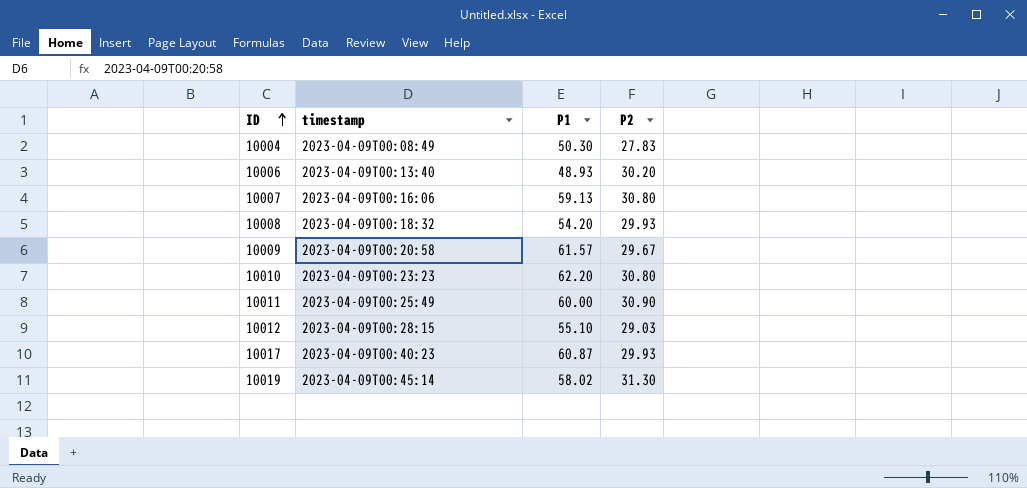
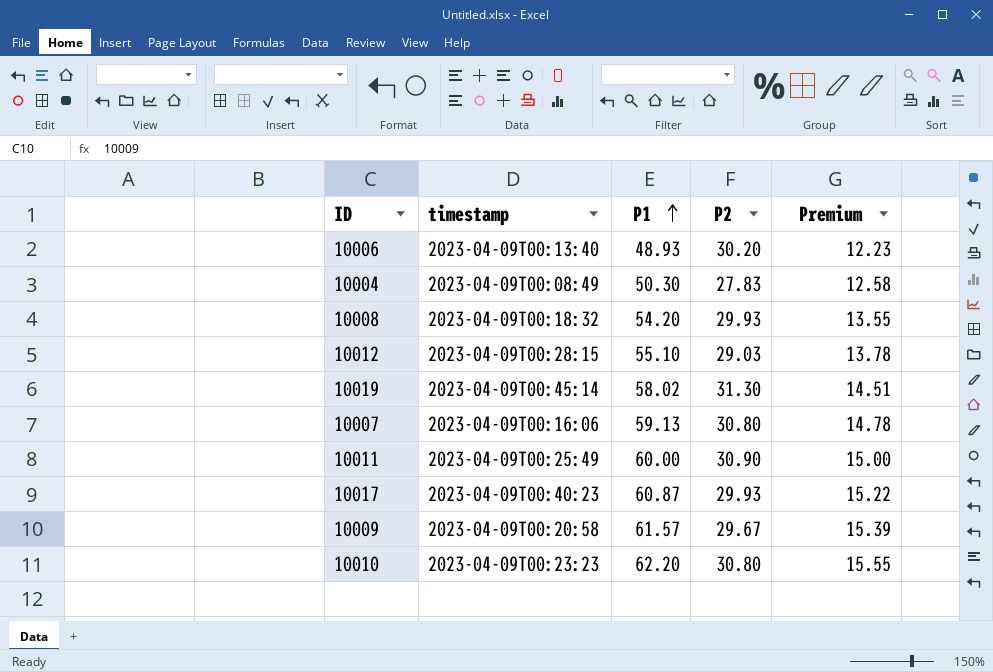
row order: ID ascending -> P1 ascending
column Premium | formula: none -> [P1] * 0.25

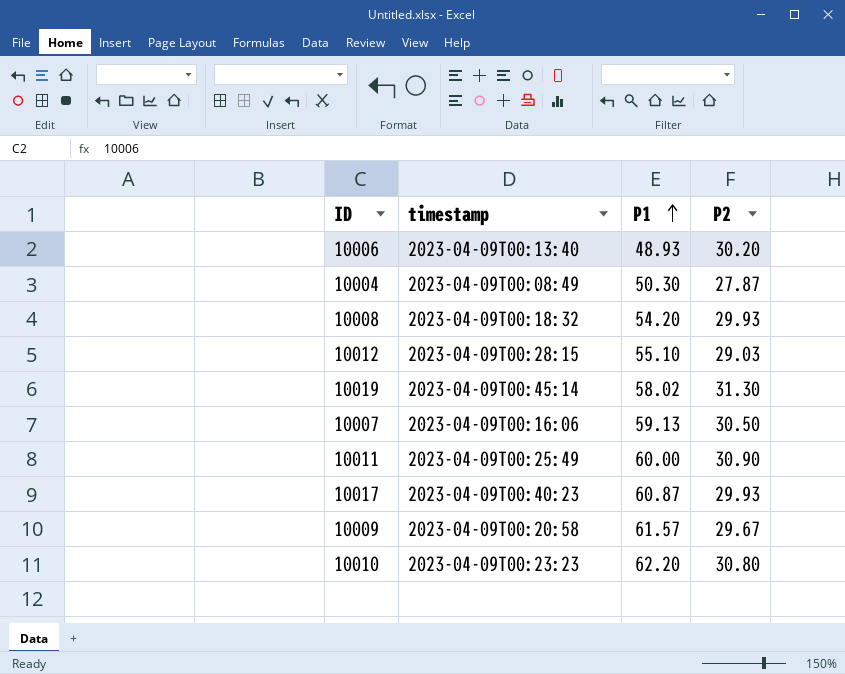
column Premium | formula: [P1] * 0.25 -> none
10004 | P2: 27.83 -> 27.87
10007 | P2: 30.80 -> 30.50

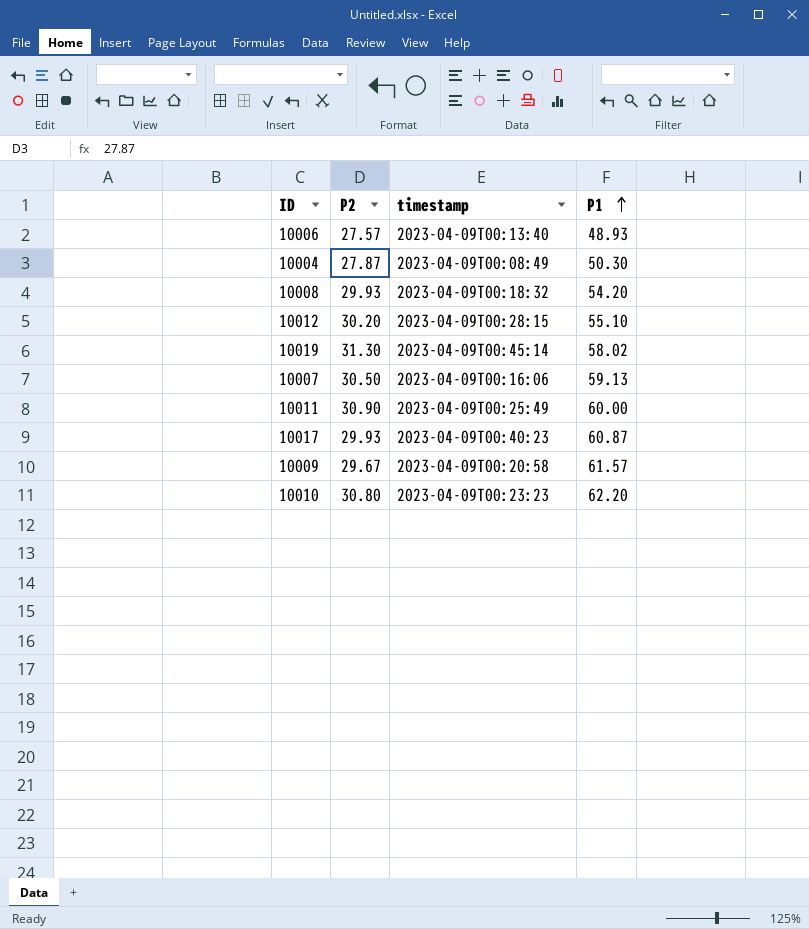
column P2 | position: 4 -> 2
10006 | P2: 30.20 -> 27.57
10012 | P2: 29.03 -> 30.20

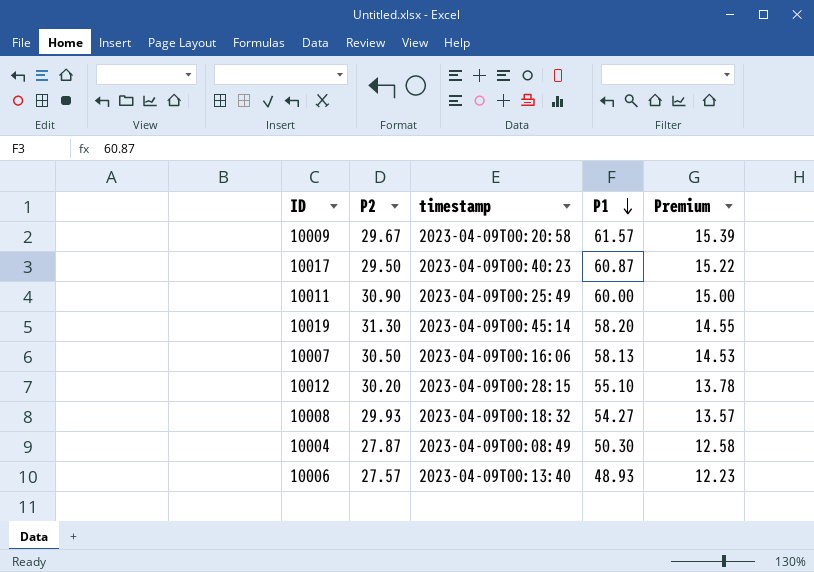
row order: P1 ascending -> P1 descending
column Premium | formula: none -> [P1] * 0.25
row 10010: 30.80 | 2023-04-09T00:23:23 | 62.20 -> none
10017 | P2: 29.93 -> 29.50
10019 | P1: 58.02 -> 58.20
10007 | P1: 59.13 -> 58.13
10008 | P1: 54.20 -> 54.27

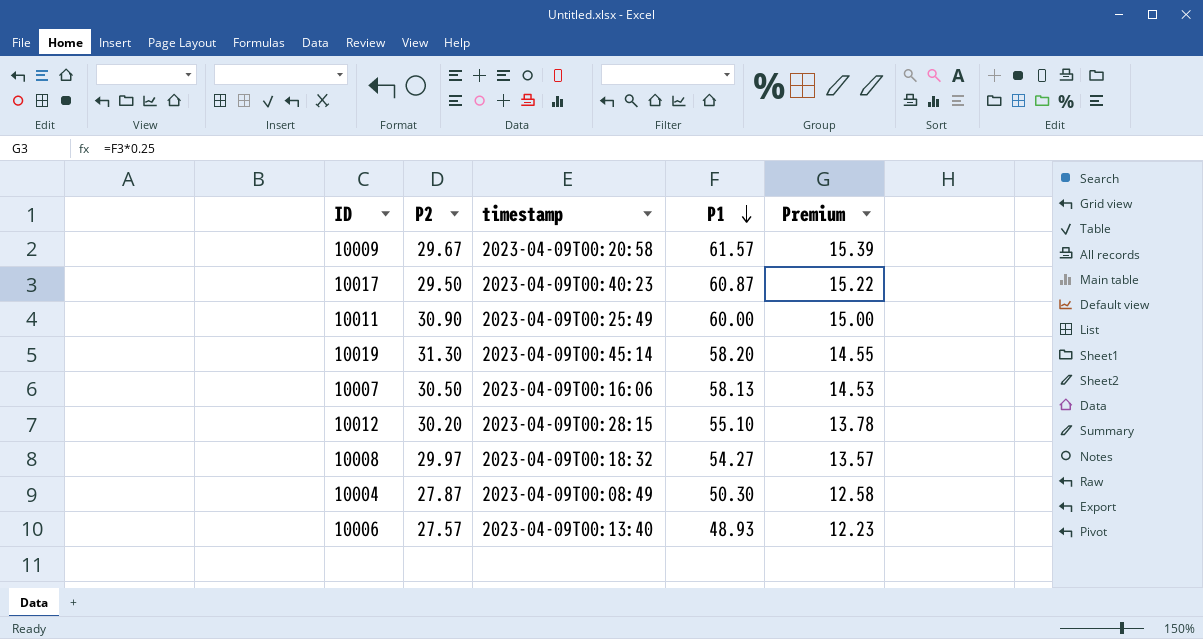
10008 | P2: 29.93 -> 29.97

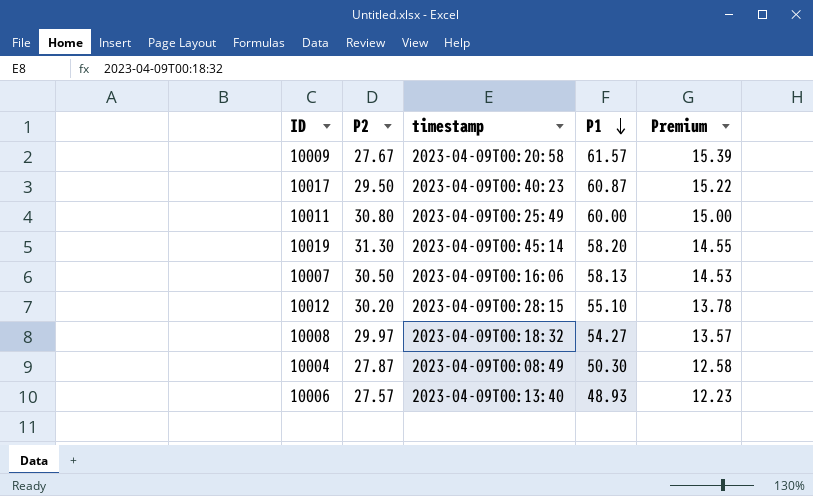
10009 | P2: 29.67 -> 27.67
10011 | P2: 30.90 -> 30.80

